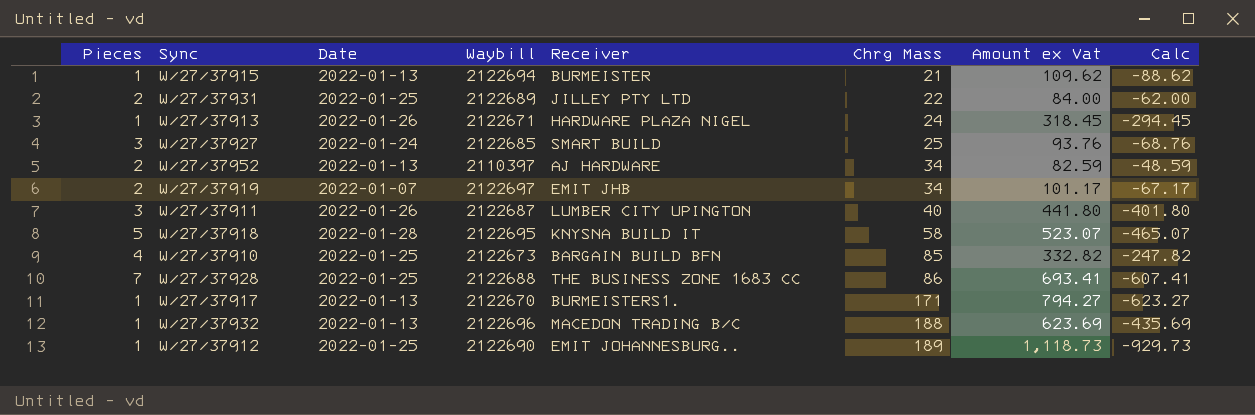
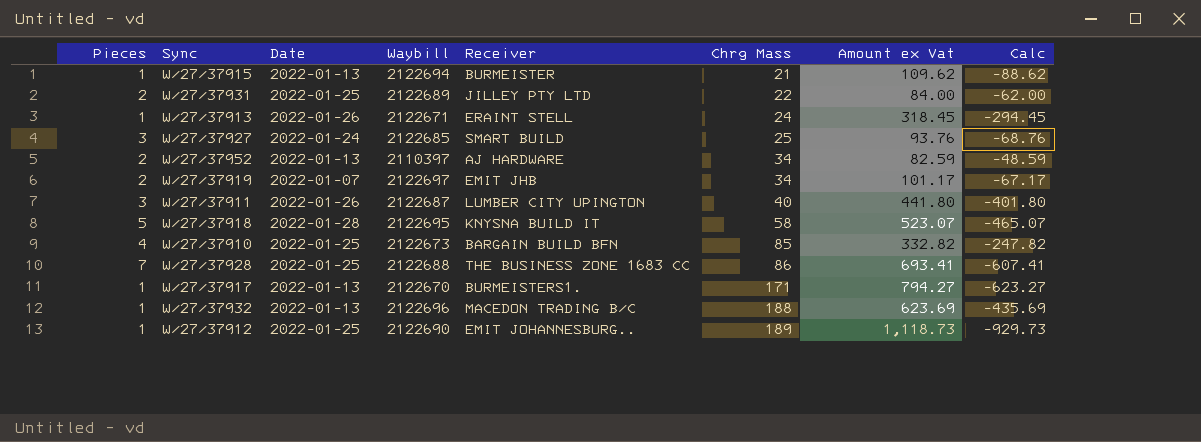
W/27/37913 | Receiver: HARDWARE PLAZA NIGEL -> ERAINT STELL

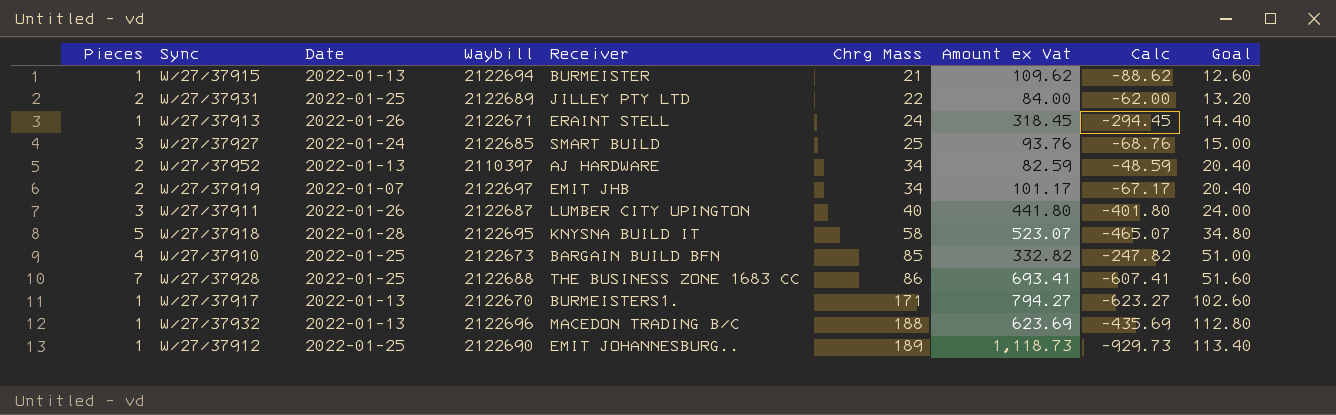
column Goal | formula: none -> [Chrg Mass] * 0.6

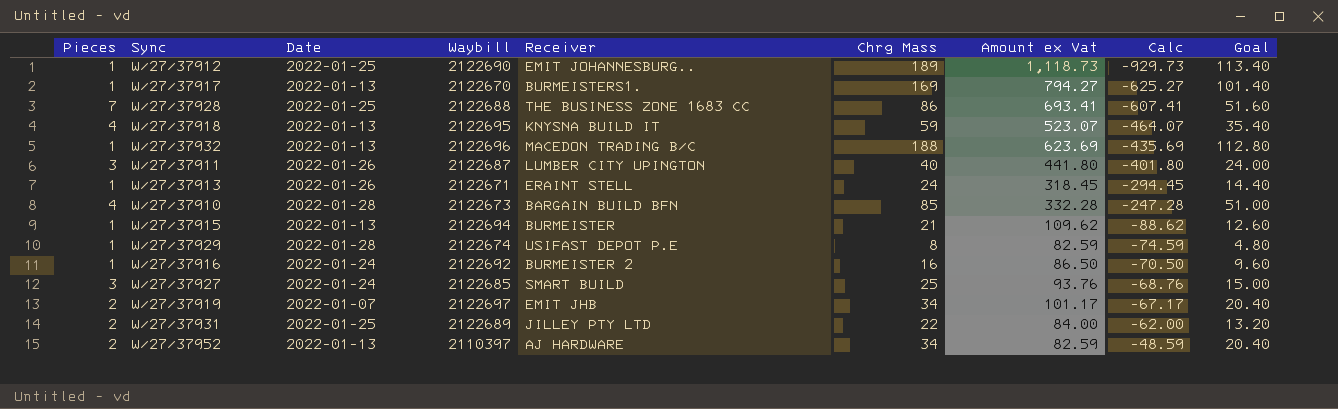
row order: Chrg Mass ascending -> Calc ascending
W/27/37917 | Chrg Mass: 171 -> 169
W/27/37917 | Calc: -623.27 -> -625.27
W/27/37917 | Goal: 102.60 -> 101.40
W/27/37918 | Pieces: 5 -> 4
W/27/37918 | Date: 2022-01-28 -> 2022-01-13
W/27/37918 | Chrg Mass: 58 -> 59
W/27/37918 | Calc: -465.07 -> -464.07
W/27/37918 | Goal: 34.80 -> 35.40
W/27/37910 | Date: 2022-01-25 -> 2022-01-28
W/27/37910 | Amount ex Vat: 332.82 -> 332.28
W/27/37910 | Calc: -247.82 -> -247.28
row W/27/37929: none -> 1 | 2022-01-28 | 2122674 | USIFAST DEPOT P.E | 8 | 82.59 | -74.59 | 4.80
row W/27/37916: none -> 1 | 2022-01-24 | 2122692 | BURMEISTER 2 | 16 | 86.50 | -70.50 | 9.60

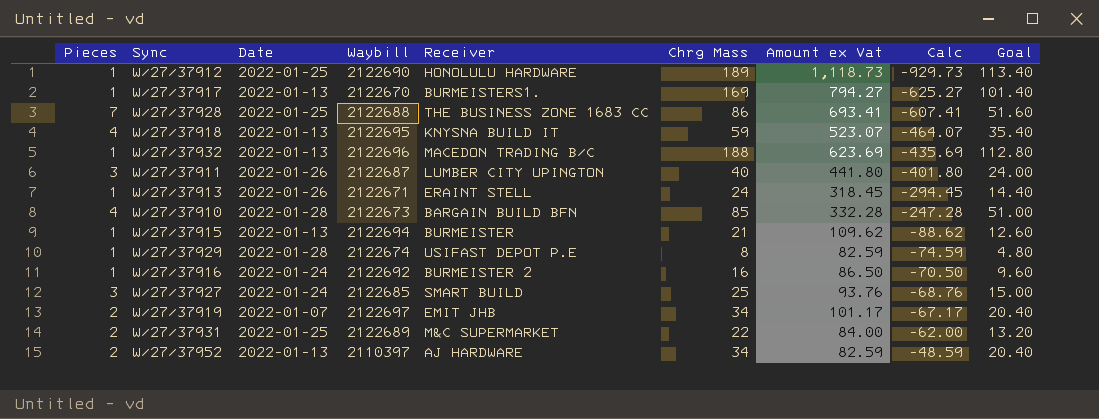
W/27/37912 | Receiver: EMIT JOHANNESBURG.. -> HONOLULU HARDWARE
W/27/37931 | Receiver: JILLEY PTY LTD -> M&C SUPERMARKET

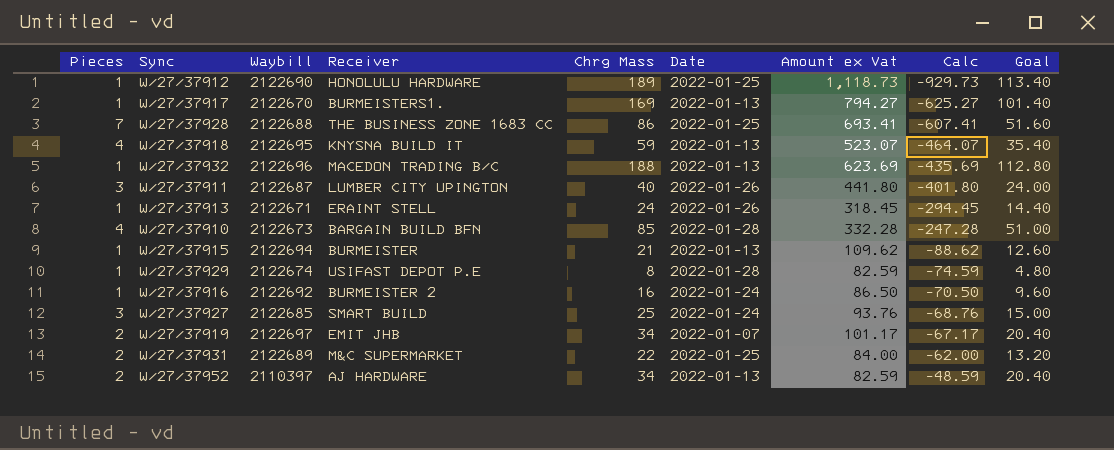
column Date | position: 3 -> 6

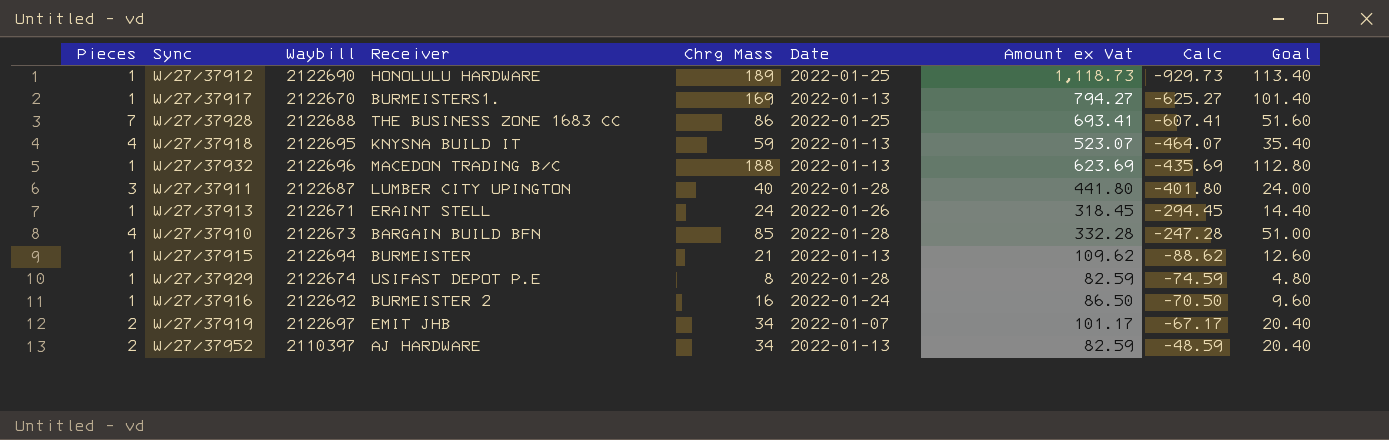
row W/27/37927: 3 | 2122685 | SMART BUILD | 25 | 2022-01-24 | 93.76 | -68.76 | 15.00 -> none
row W/27/37931: 2 | 2122689 | M&C SUPERMARKET | 22 | 2022-01-25 | 84.00 | -62.00 | 13.20 -> none
W/27/37911 | Date: 2022-01-26 -> 2022-01-28

